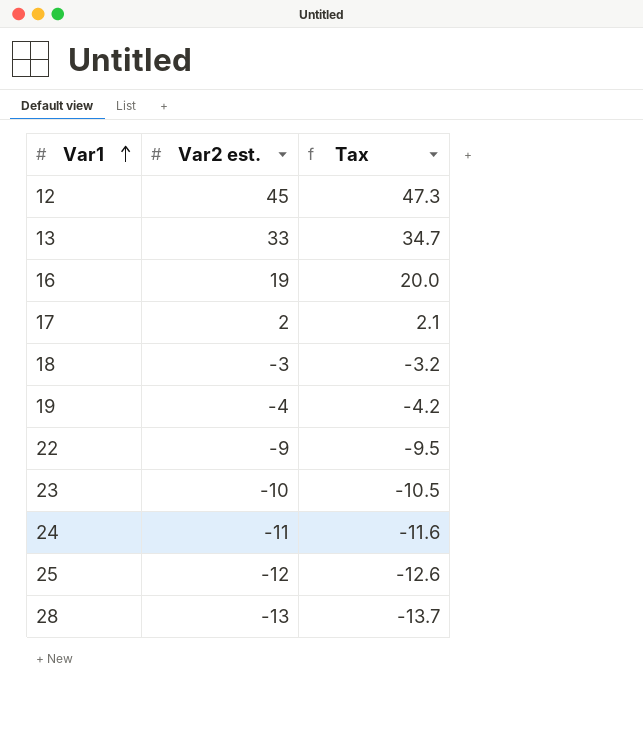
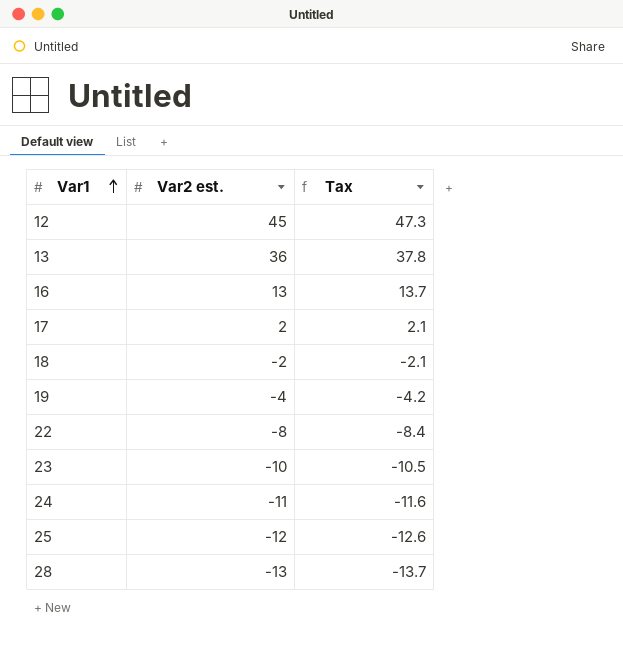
13 | Var2 est.: 33 -> 36
13 | Tax: 34.7 -> 37.8
16 | Var2 est.: 19 -> 13
16 | Tax: 20.0 -> 13.7
18 | Var2 est.: -3 -> -2
18 | Tax: -3.2 -> -2.1
22 | Var2 est.: -9 -> -8
22 | Tax: -9.5 -> -8.4

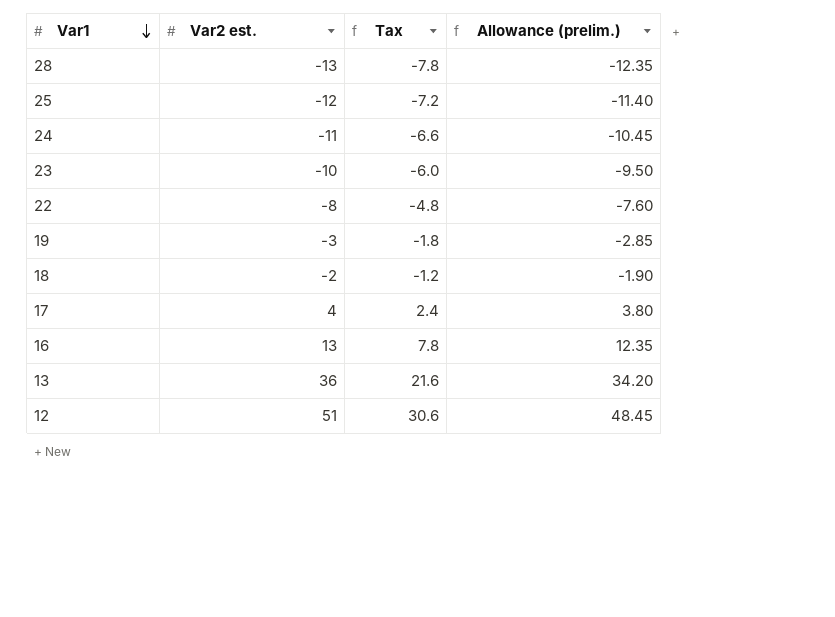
row order: Var1 ascending -> Var1 descending
column Tax | formula: [Var2 est.] * 1.05 -> [Var2 est.] * 0.6
column Allowance (prelim.) | formula: none -> [Var2 est.] * 0.95
19 | Var2 est.: -4 -> -3
17 | Var2 est.: 2 -> 4
12 | Var2 est.: 45 -> 51

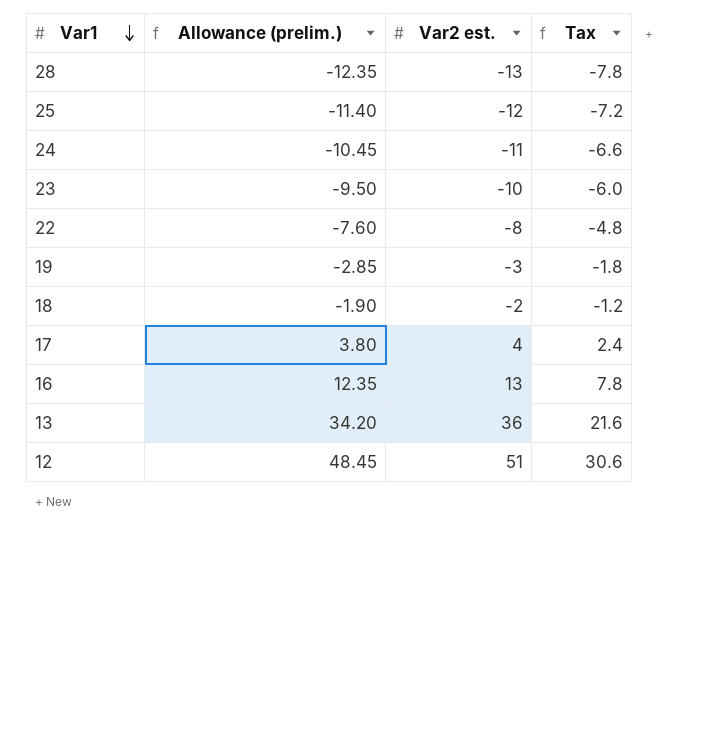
column Allowance (prelim.) | position: 4 -> 2

